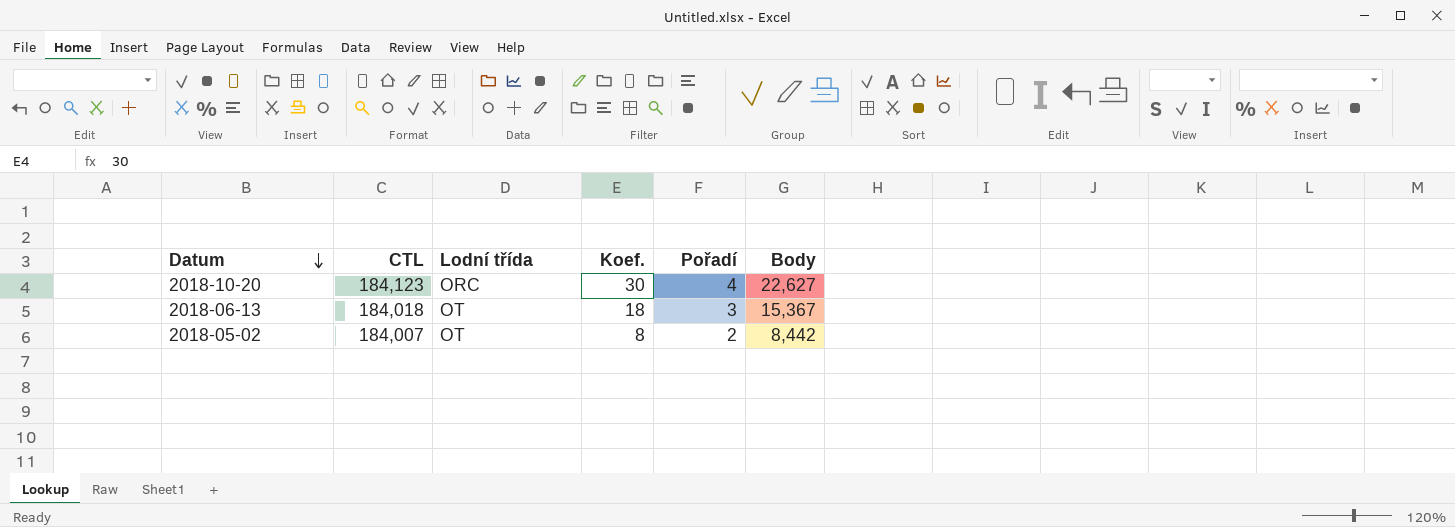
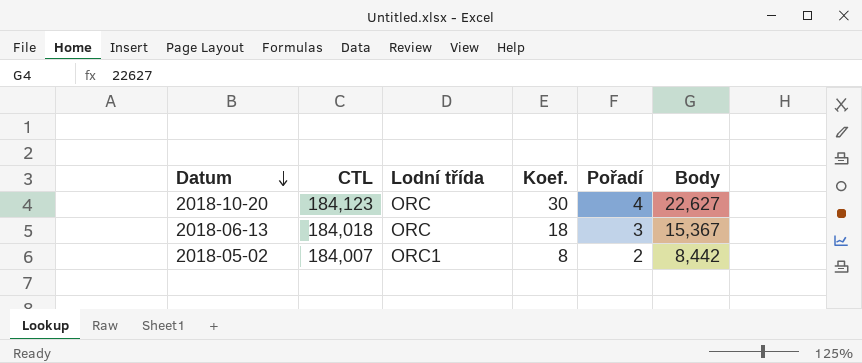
2018-06-13 | Lodní třída: OT -> ORC
2018-05-02 | Lodní třída: OT -> ORC1

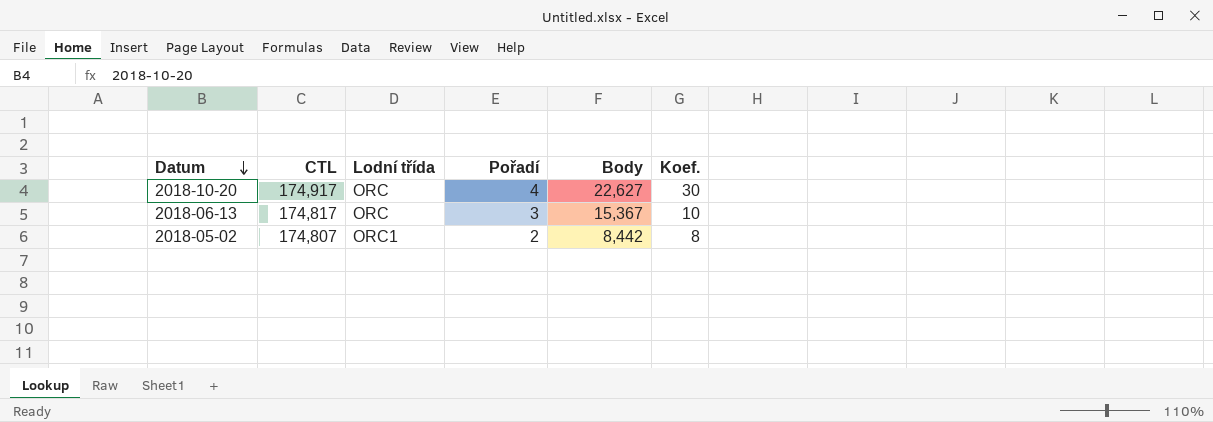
column Koef. | position: 4 -> 6
2018-10-20 | CTL: 184,123 -> 174,917
2018-06-13 | CTL: 184,018 -> 174,817
2018-06-13 | Koef.: 18 -> 10
2018-05-02 | CTL: 184,007 -> 174,807

